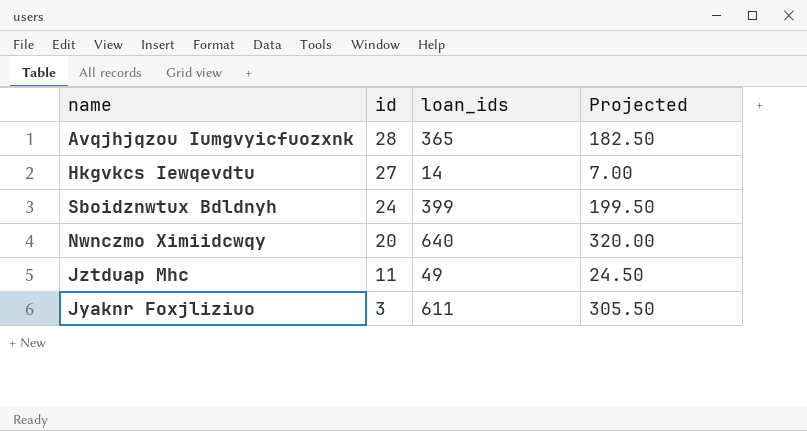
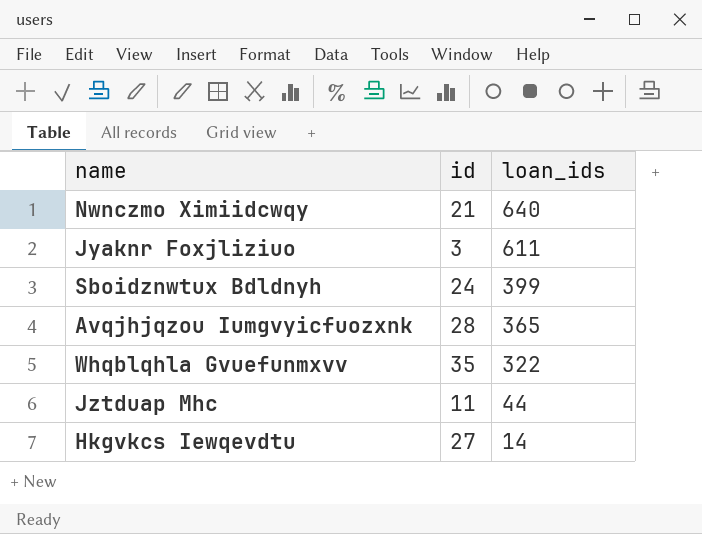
row order: id descending -> loan_ids descending
column Projected | formula: [loan_ids] * 0.5 -> none
Nwnczmo Ximiidcwqy | id: 20 -> 21
row Whqblqhla Gvuefunmxvv: none -> 35 | 322
Jztduap Mhc | loan_ids: 49 -> 44

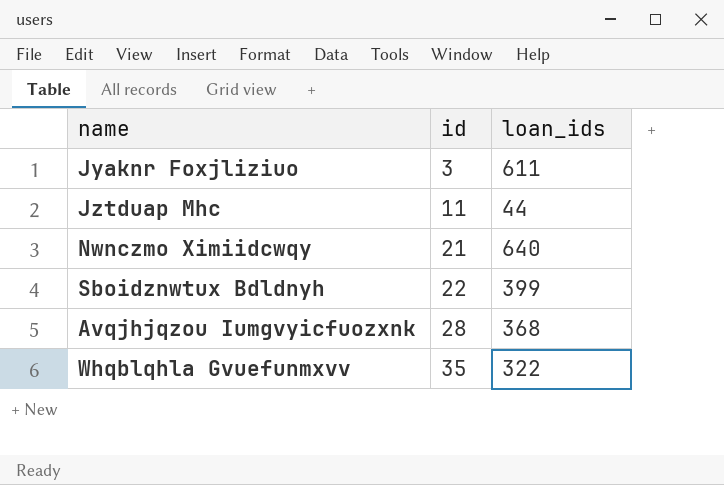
row order: loan_ids descending -> id ascending
row Hkgvkcs Iewqevdtu: 27 | 14 -> none
Sboidznwtux Bdldnyh | id: 24 -> 22
Avqjhjqzou Iumgvyicfuozxnk | loan_ids: 365 -> 368

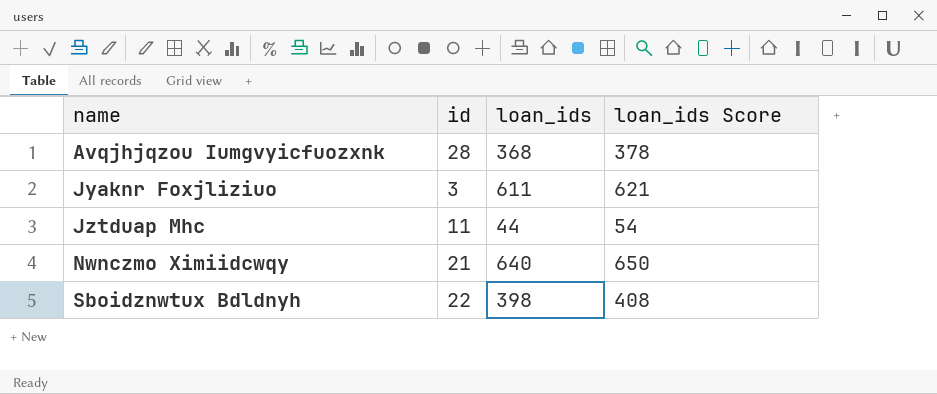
row order: id ascending -> name ascending
column loan_ids Score | formula: none -> [loan_ids] + 10
row Whqblqhla Gvuefunmxvv: 35 | 322 -> none
Sboidznwtux Bdldnyh | loan_ids: 399 -> 398

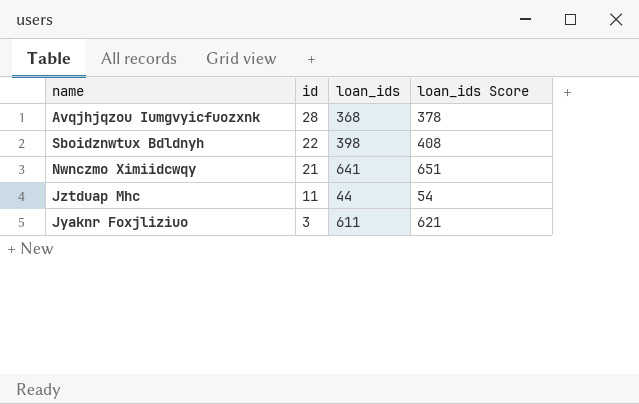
row order: name ascending -> id descending
Nwnczmo Ximiidcwqy | loan_ids: 640 -> 641
Nwnczmo Ximiidcwqy | loan_ids Score: 650 -> 651

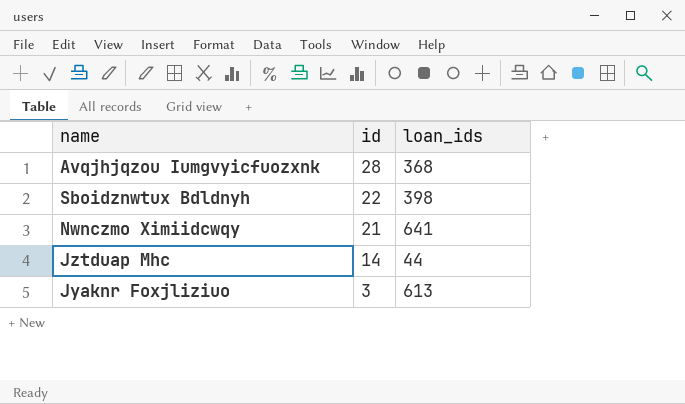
column loan_ids Score | formula: [loan_ids] + 10 -> none
Jztduap Mhc | id: 11 -> 14
Jyaknr Foxjliziuo | loan_ids: 611 -> 613

